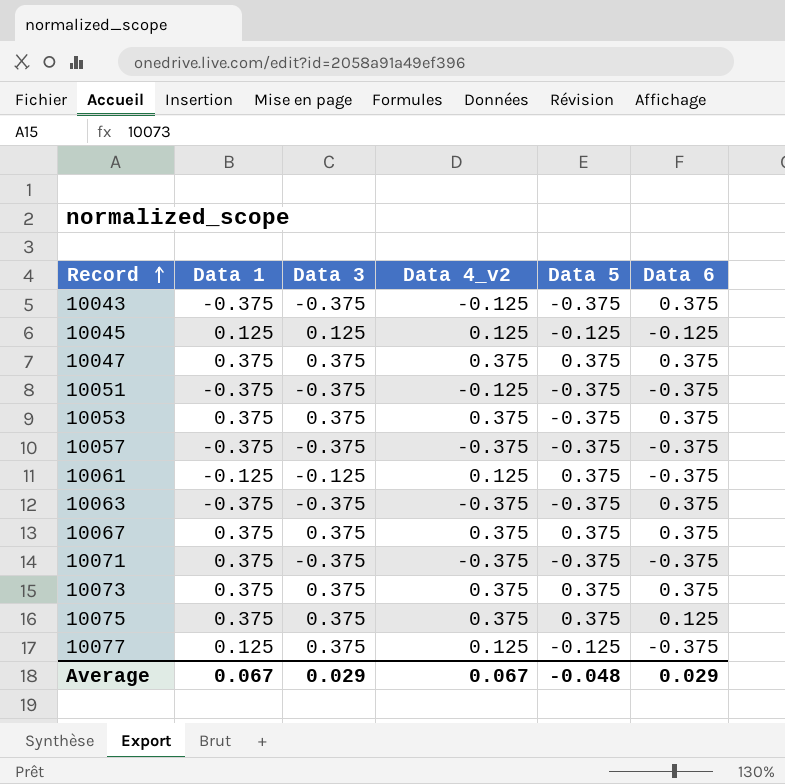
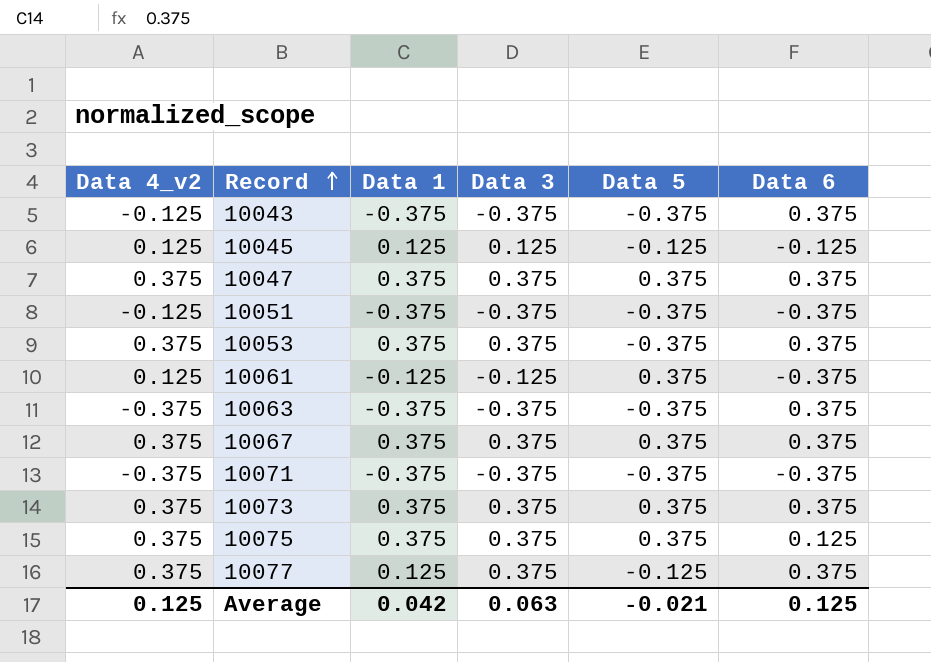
column Data 4_v2 | position: 4 -> 1
row 10057: -0.375 | -0.375 | -0.375 | -0.375 | -0.375 -> none
10071 | Data 1: 0.375 -> -0.375
10077 | Data 4_v2: 0.125 -> 0.375
10077 | Data 6: -0.375 -> 0.375
Average | Data 4_v2: 0.067 -> 0.125
Average | Data 1: 0.067 -> 0.042
Average | Data 3: 0.029 -> 0.063
Average | Data 5: -0.048 -> -0.021
Average | Data 6: 0.029 -> 0.125

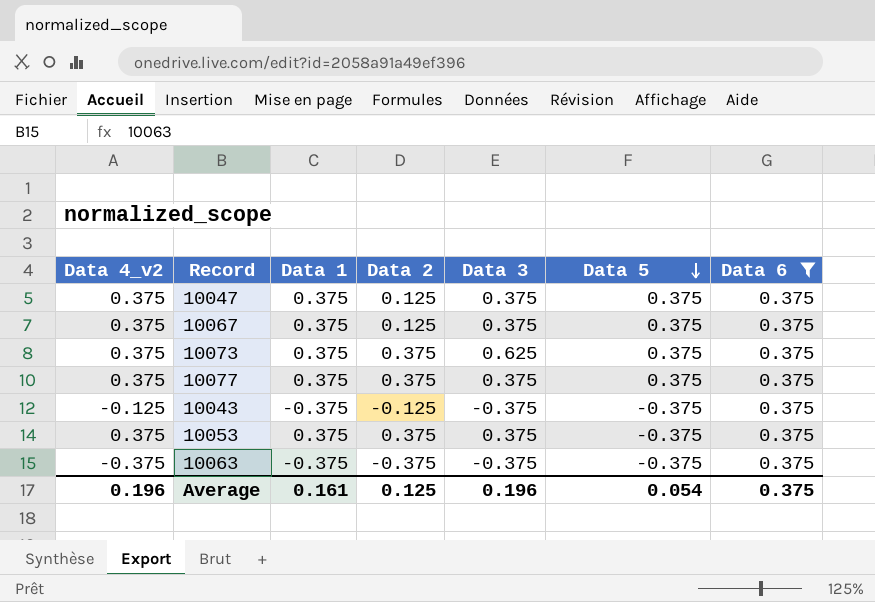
filter: none -> Data 6 = 0.375
row order: Record ascending -> Data 5 descending
column Data 2 | position: none -> 4
10073 | Data 3: 0.375 -> 0.625
10077 | Data 1: 0.125 -> 0.375
10077 | Data 5: -0.125 -> 0.375
Average | Data 4_v2: 0.125 -> 0.196
Average | Data 1: 0.042 -> 0.161
Average | Data 3: 0.063 -> 0.196
Average | Data 5: -0.021 -> 0.054
Average | Data 6: 0.125 -> 0.375

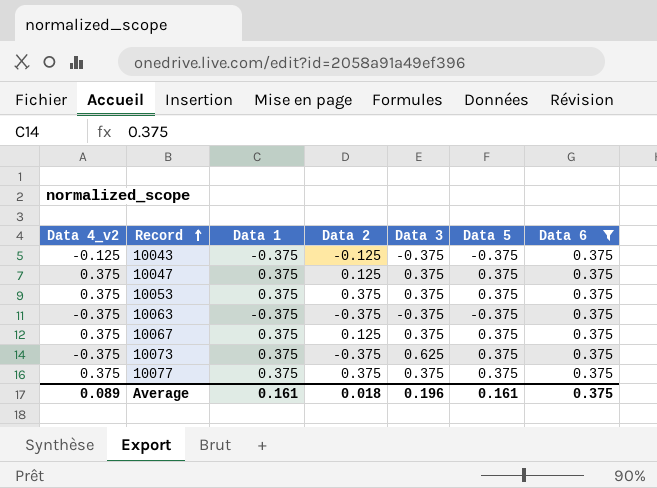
row order: Data 5 descending -> Record ascending
10053 | Data 5: -0.375 -> 0.375
10073 | Data 4_v2: 0.375 -> -0.375
10073 | Data 2: 0.375 -> -0.375
Average | Data 4_v2: 0.196 -> 0.089
Average | Data 2: 0.125 -> 0.018
Average | Data 5: 0.054 -> 0.161

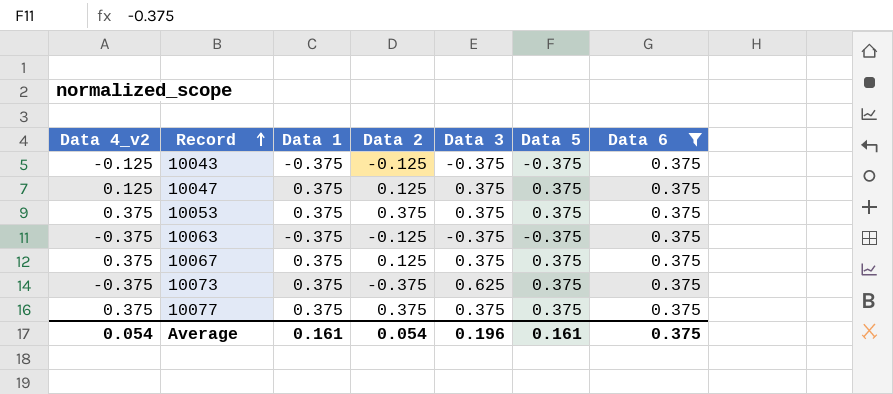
10047 | Data 4_v2: 0.375 -> 0.125
10063 | Data 2: -0.375 -> -0.125
Average | Data 4_v2: 0.089 -> 0.054
Average | Data 2: 0.018 -> 0.054

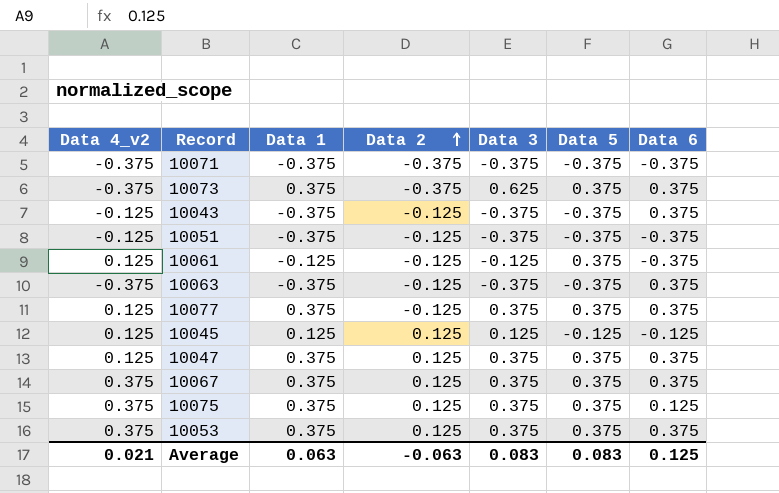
filter: Data 6 = 0.375 -> none
row order: Record ascending -> Data 2 ascending
10077 | Data 4_v2: 0.375 -> 0.125
10077 | Data 2: 0.375 -> -0.125
10053 | Data 2: 0.375 -> 0.125
Average | Data 4_v2: 0.054 -> 0.021
Average | Data 1: 0.161 -> 0.063
Average | Data 2: 0.054 -> -0.063
Average | Data 3: 0.196 -> 0.083
Average | Data 5: 0.161 -> 0.083
Average | Data 6: 0.375 -> 0.125

